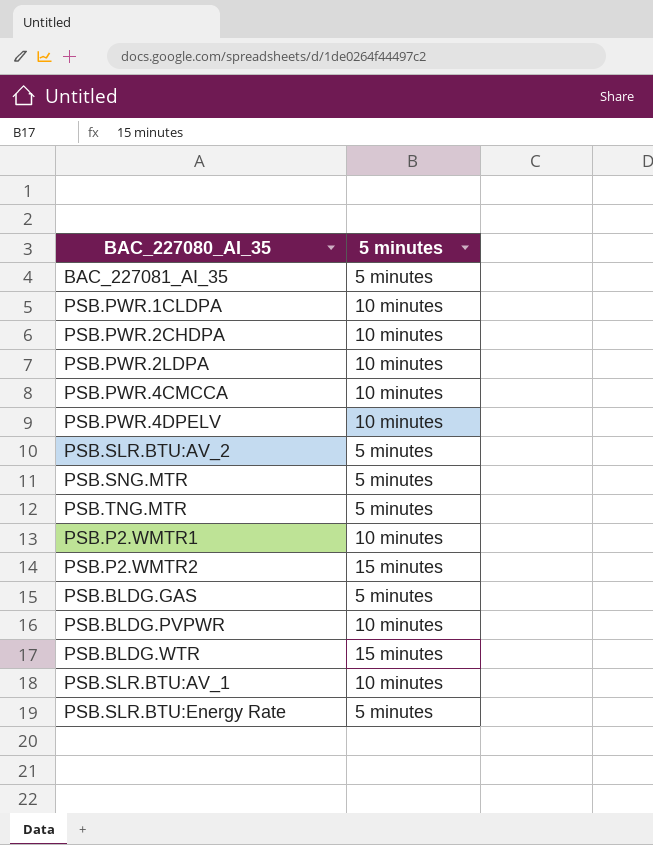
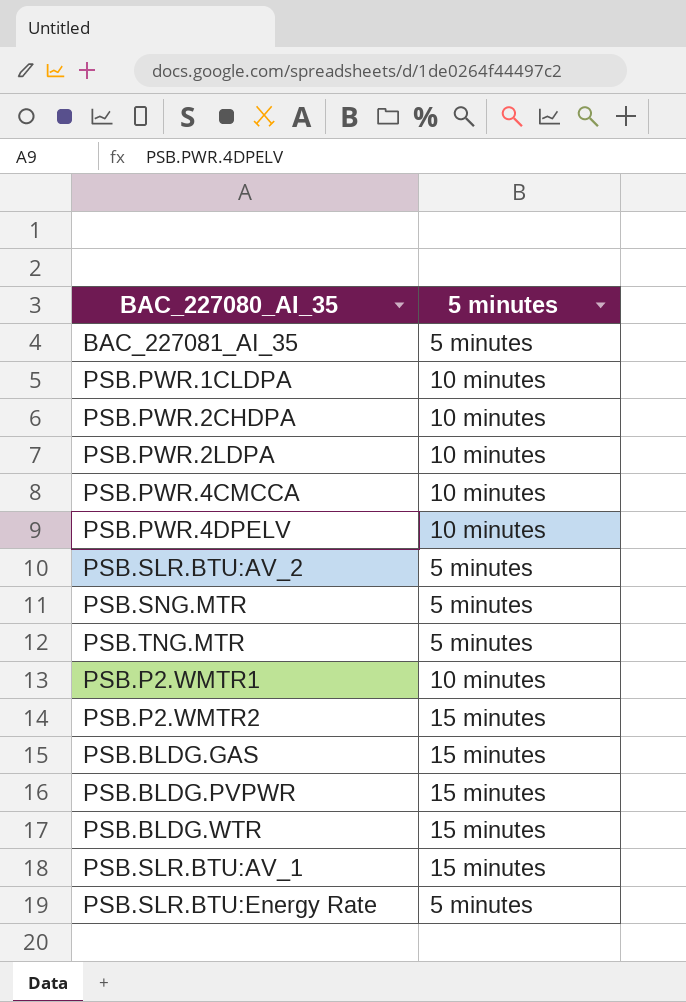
PSB.BLDG.GAS | 5 minutes: 5 minutes -> 15 minutes
PSB.BLDG.PVPWR | 5 minutes: 10 minutes -> 15 minutes
PSB.SLR.BTU:AV_1 | 5 minutes: 10 minutes -> 15 minutes

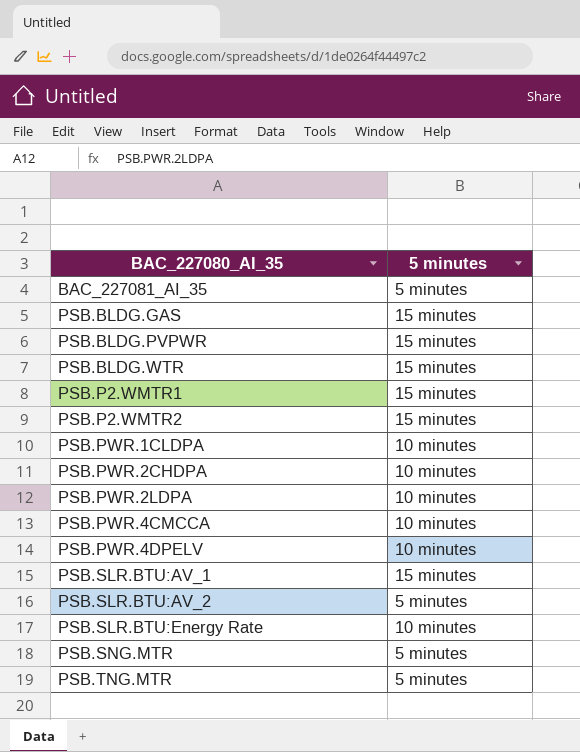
row order: none -> BAC_227080_AI_35 ascending
PSB.P2.WMTR1 | 5 minutes: 10 minutes -> 15 minutes
PSB.SLR.BTU:Energy Rate | 5 minutes: 5 minutes -> 10 minutes

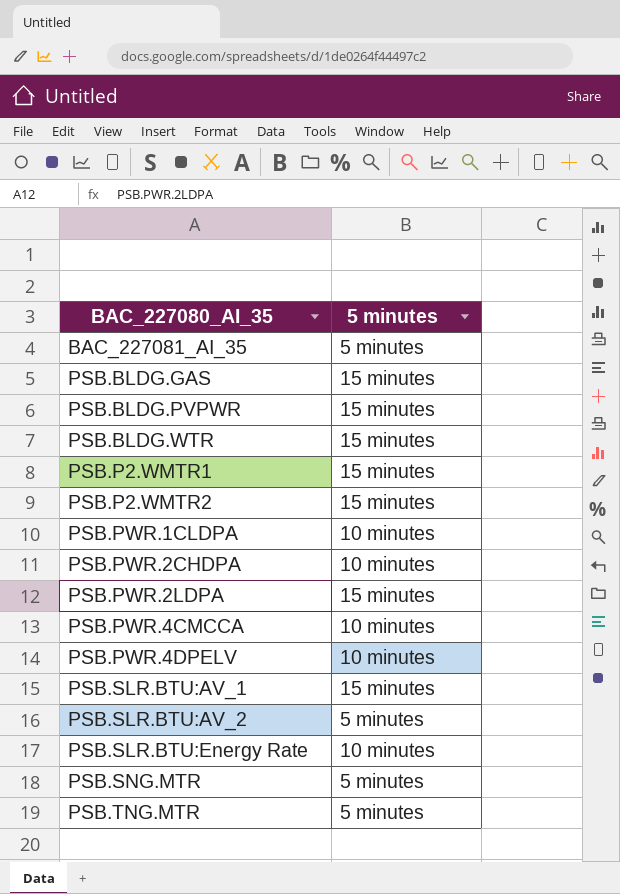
PSB.PWR.2LDPA | 5 minutes: 10 minutes -> 15 minutes

